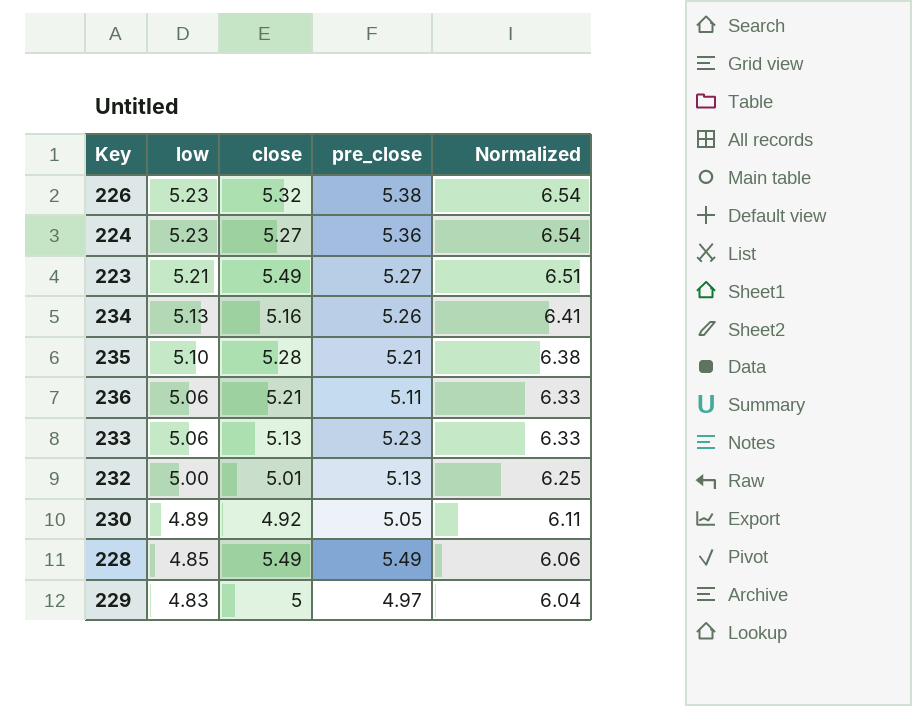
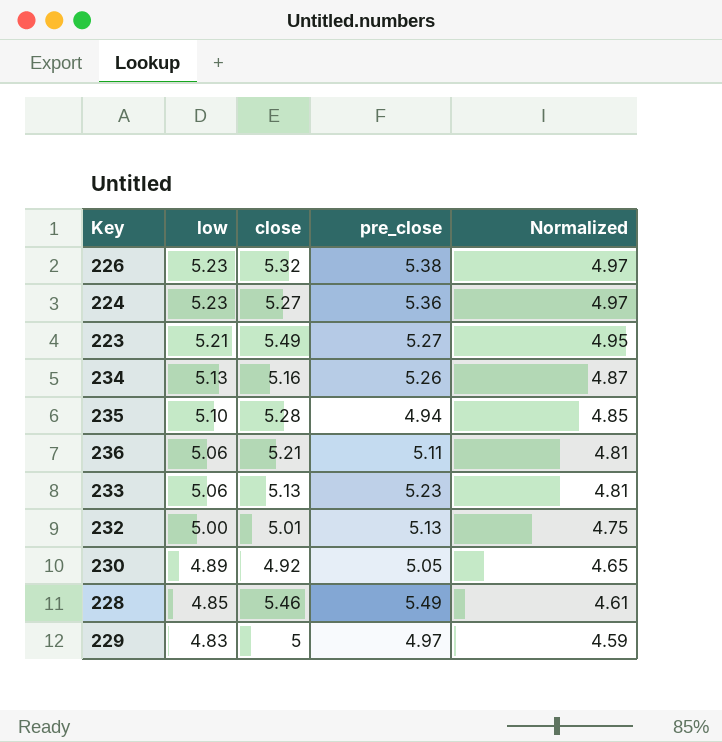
column Normalized | formula: [low] * 1.25 -> [low] * 0.95
235 | pre_close: 5.21 -> 4.94
228 | close: 5.49 -> 5.46

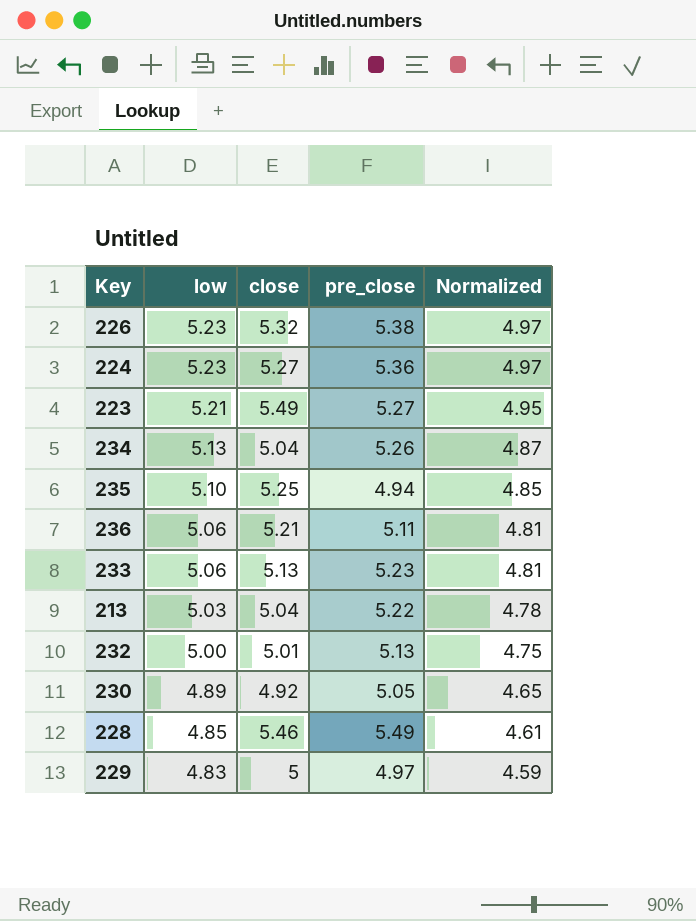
234 | close: 5.16 -> 5.04
235 | close: 5.28 -> 5.25
row 213: none -> 5.03 | 5.04 | 5.22 | 4.78

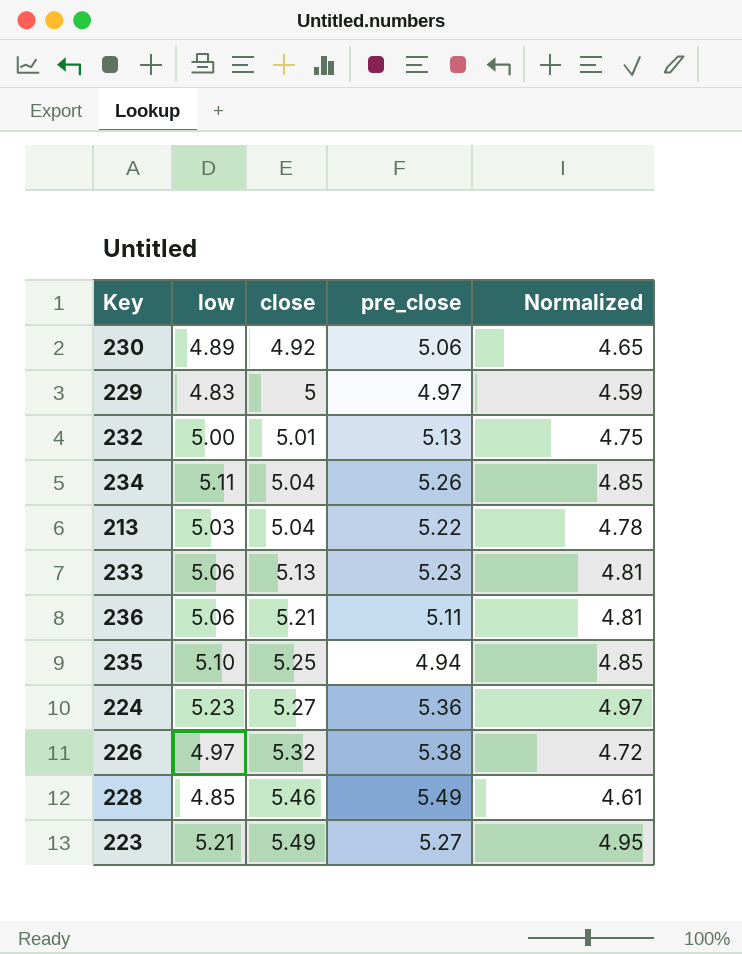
row order: low descending -> close ascending
230 | pre_close: 5.05 -> 5.06
234 | low: 5.13 -> 5.11
234 | Normalized: 4.87 -> 4.85
226 | low: 5.23 -> 4.97
226 | Normalized: 4.97 -> 4.72

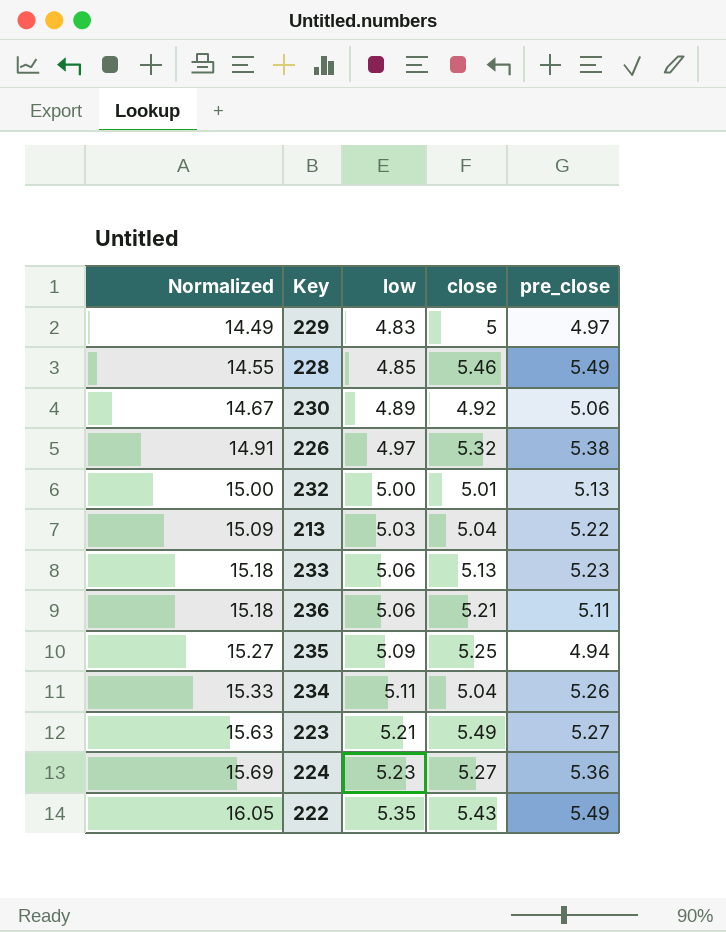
row order: close ascending -> Normalized ascending
column Normalized | formula: [low] * 0.95 -> [low] * 3
column Normalized | position: 5 -> 1
235 | low: 5.10 -> 5.09
row 222: none -> 16.05 | 5.35 | 5.43 | 5.49

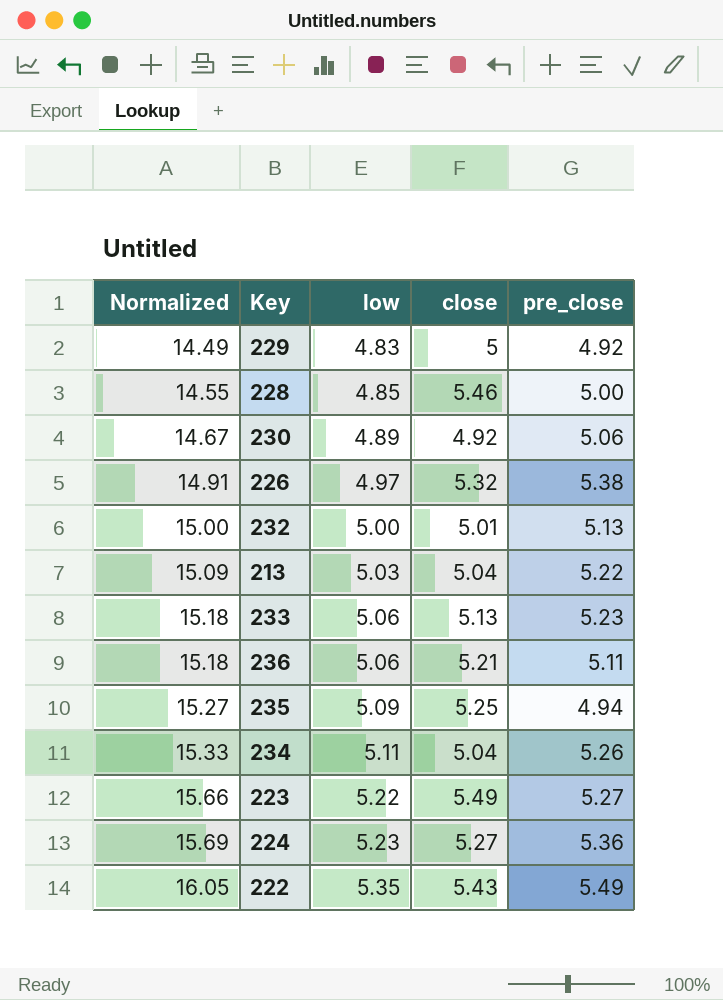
229 | pre_close: 4.97 -> 4.92
228 | pre_close: 5.49 -> 5.00
223 | Normalized: 15.63 -> 15.66
223 | low: 5.21 -> 5.22

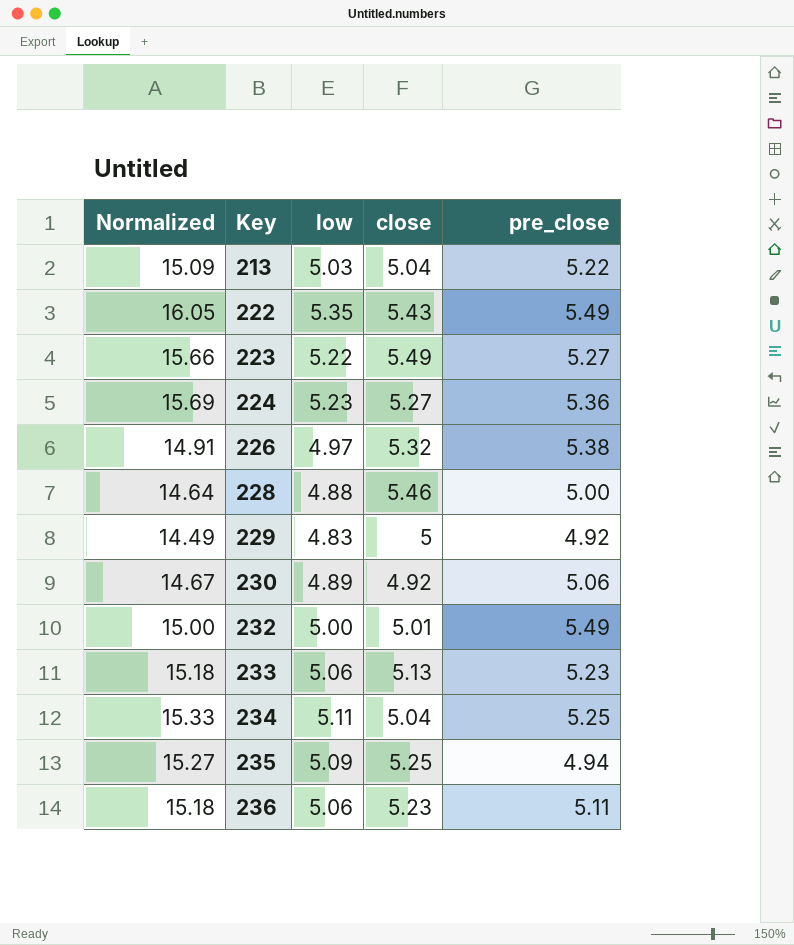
row order: Normalized ascending -> Key ascending
228 | Normalized: 14.55 -> 14.64
228 | low: 4.85 -> 4.88
232 | pre_close: 5.13 -> 5.49
234 | pre_close: 5.26 -> 5.25
236 | close: 5.21 -> 5.23

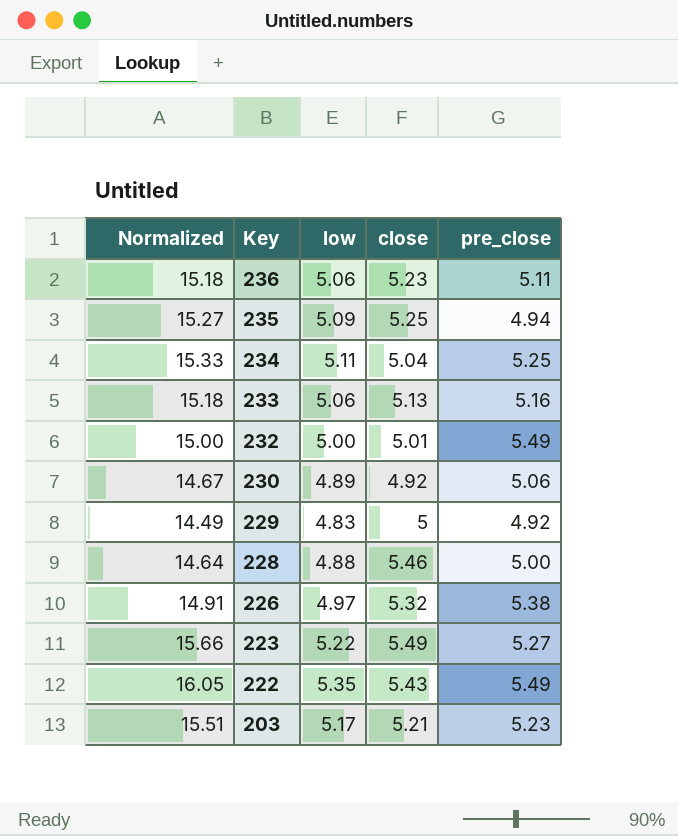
row order: Key ascending -> Key descending
row 213: 15.09 | 5.03 | 5.04 | 5.22 -> none
row 224: 15.69 | 5.23 | 5.27 | 5.36 -> none
233 | pre_close: 5.23 -> 5.16
row 203: none -> 15.51 | 5.17 | 5.21 | 5.23

